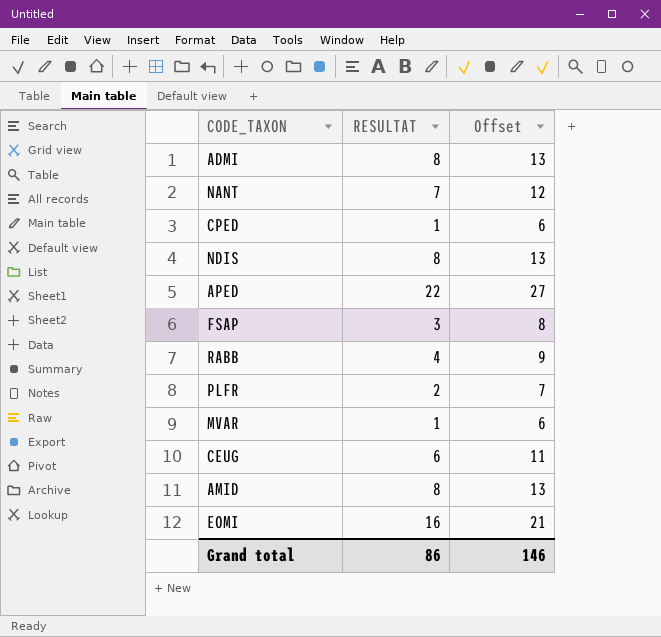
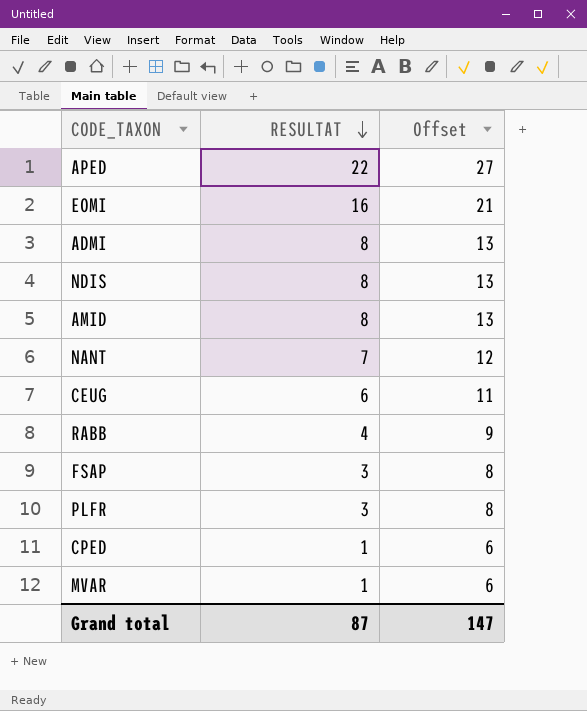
row order: none -> RESULTAT descending
PLFR | RESULTAT: 2 -> 3
PLFR | Offset: 7 -> 8
Grand total | RESULTAT: 86 -> 87
Grand total | Offset: 146 -> 147

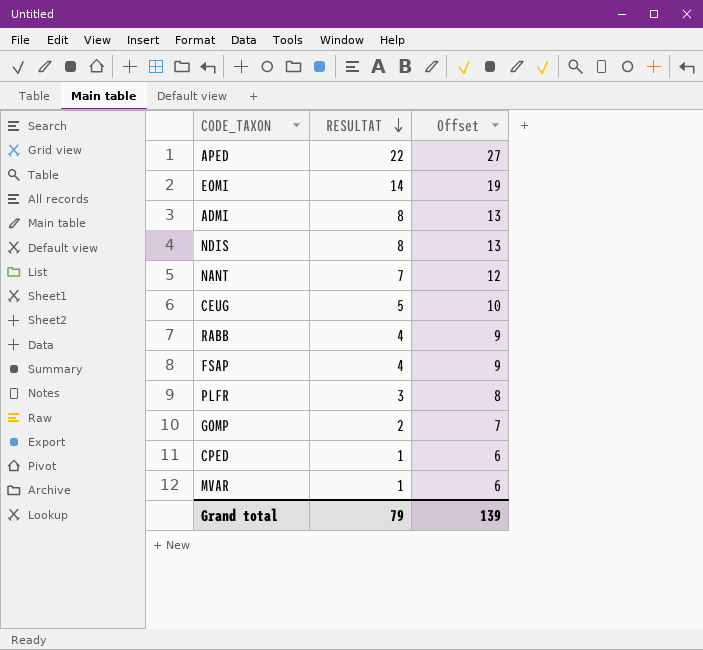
row AMID: 8 | 13 -> none
EOMI | RESULTAT: 16 -> 14
EOMI | Offset: 21 -> 19
CEUG | RESULTAT: 6 -> 5
CEUG | Offset: 11 -> 10
FSAP | RESULTAT: 3 -> 4
FSAP | Offset: 8 -> 9
row GOMP: none -> 2 | 7
Grand total | RESULTAT: 87 -> 79
Grand total | Offset: 147 -> 139

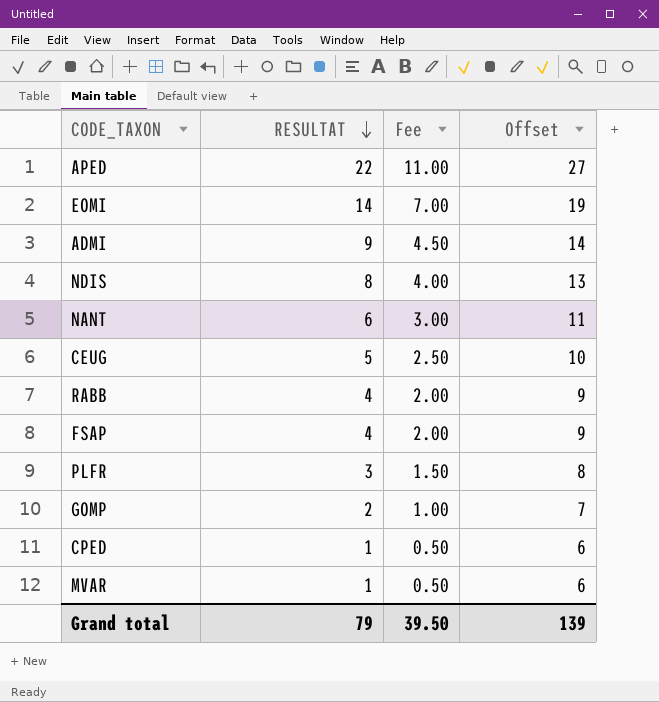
column Fee | formula: none -> [RESULTAT] * 0.5
ADMI | RESULTAT: 8 -> 9
ADMI | Offset: 13 -> 14
NANT | RESULTAT: 7 -> 6
NANT | Offset: 12 -> 11

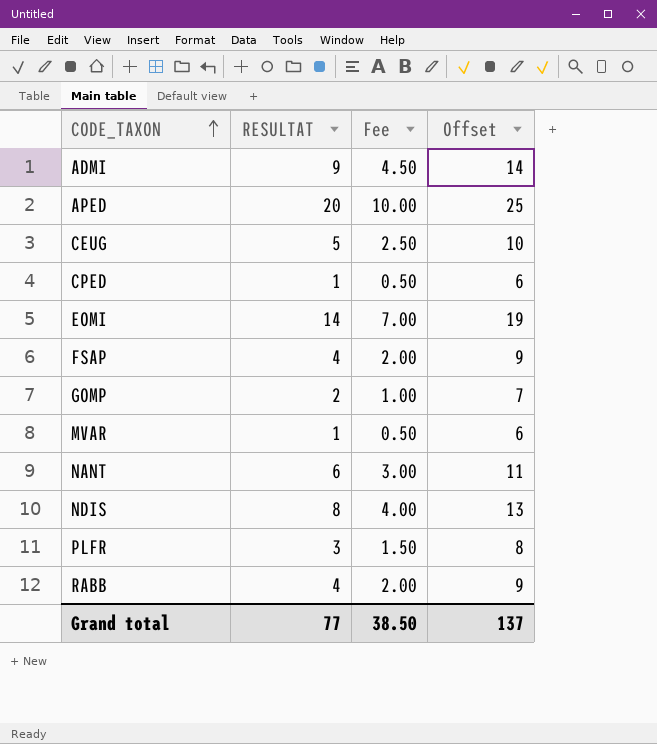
row order: RESULTAT descending -> CODE_TAXON ascending
APED | RESULTAT: 22 -> 20
APED | Fee: 11.00 -> 10.00
APED | Offset: 27 -> 25
Grand total | RESULTAT: 79 -> 77
Grand total | Fee: 39.50 -> 38.50
Grand total | Offset: 139 -> 137

